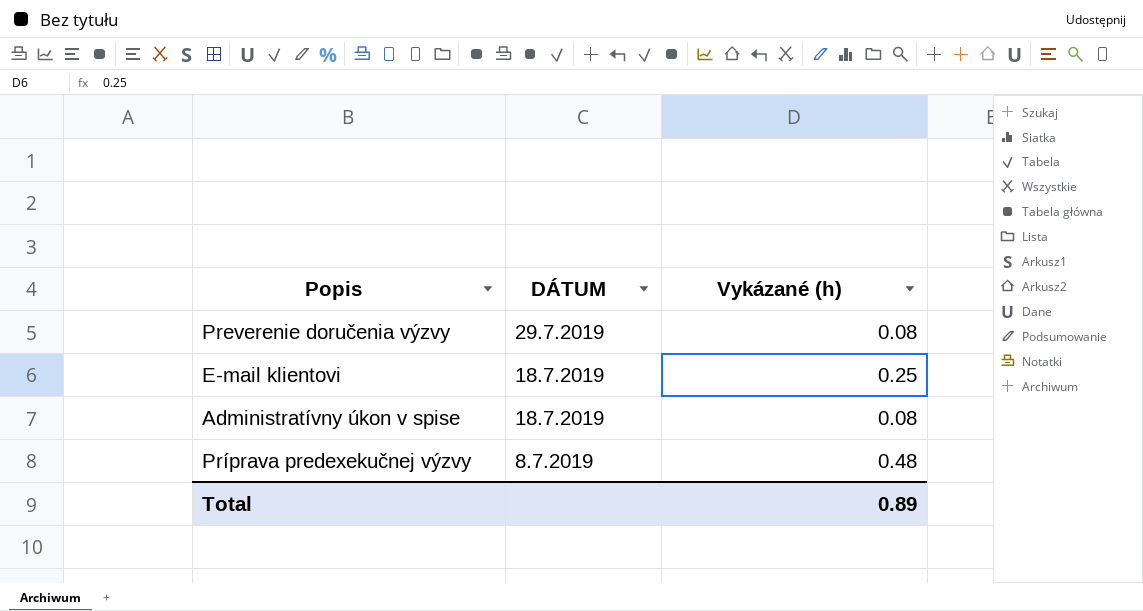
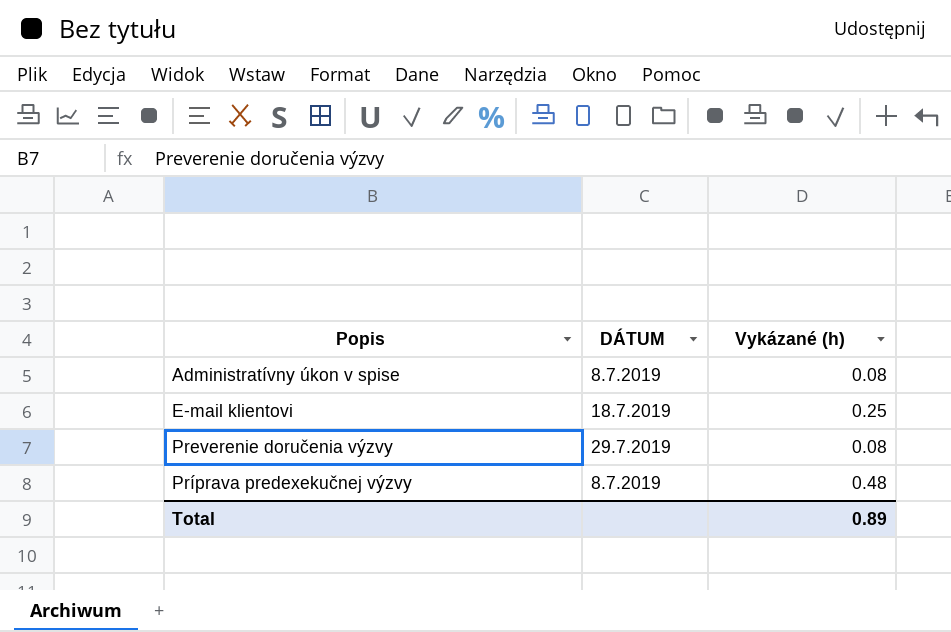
row order: DÁTUM descending -> Popis ascending
Administratívny úkon v spise | DÁTUM: 18.7.2019 -> 8.7.2019

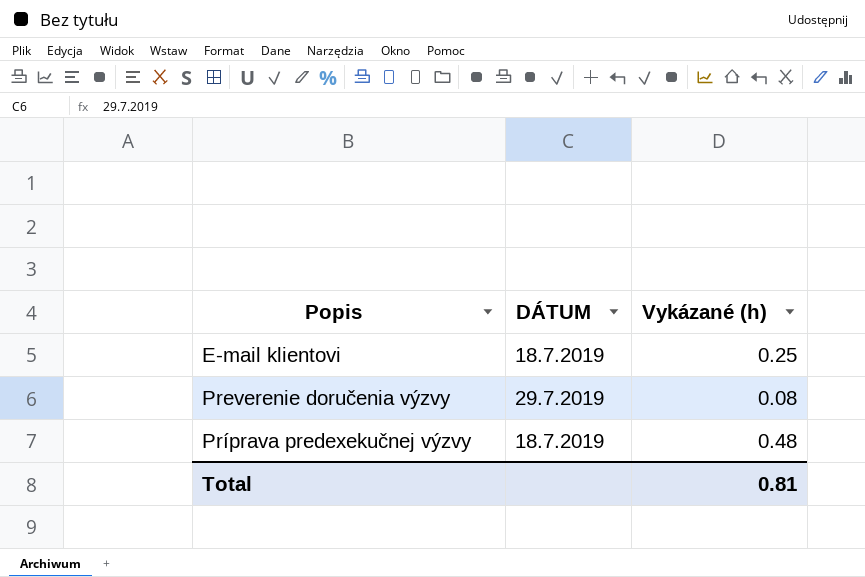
row Administratívny úkon v spise: 8.7.2019 | 0.08 -> none
Príprava predexekučnej výzvy | DÁTUM: 8.7.2019 -> 18.7.2019
Total | Vykázané (h): 0.89 -> 0.81

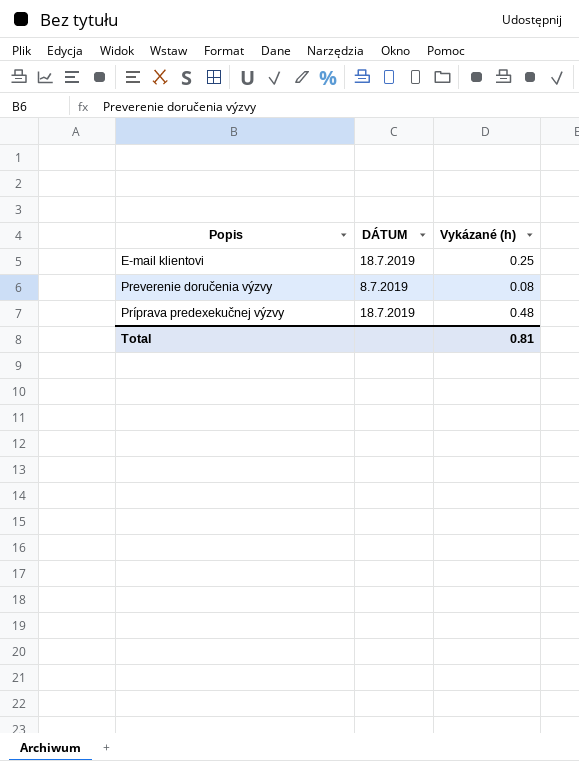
Preverenie doručenia výzvy | DÁTUM: 29.7.2019 -> 8.7.2019

